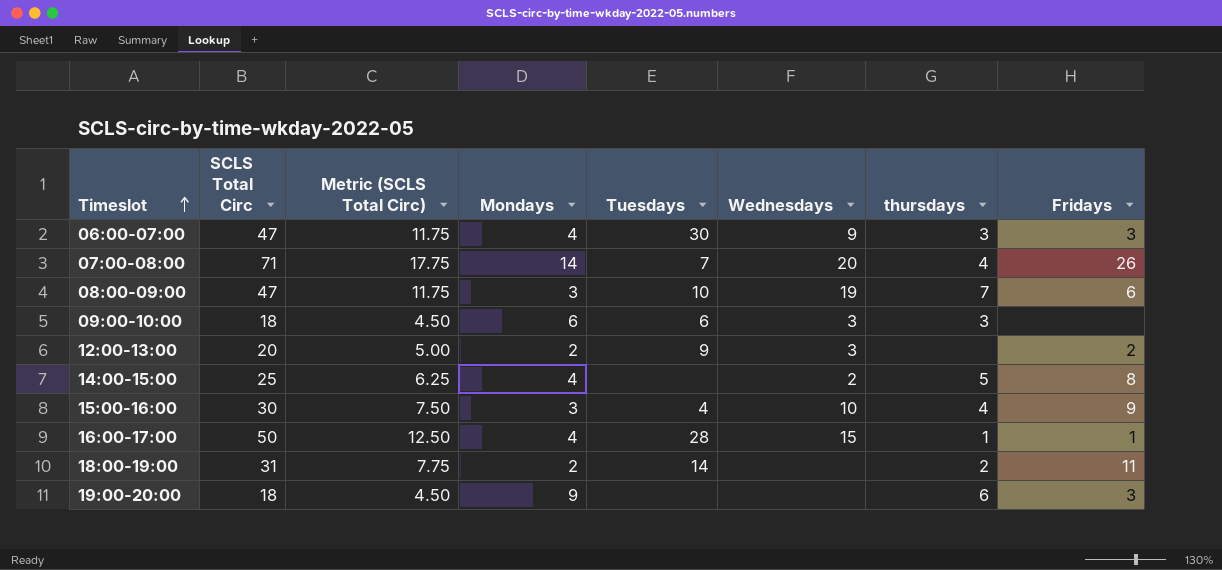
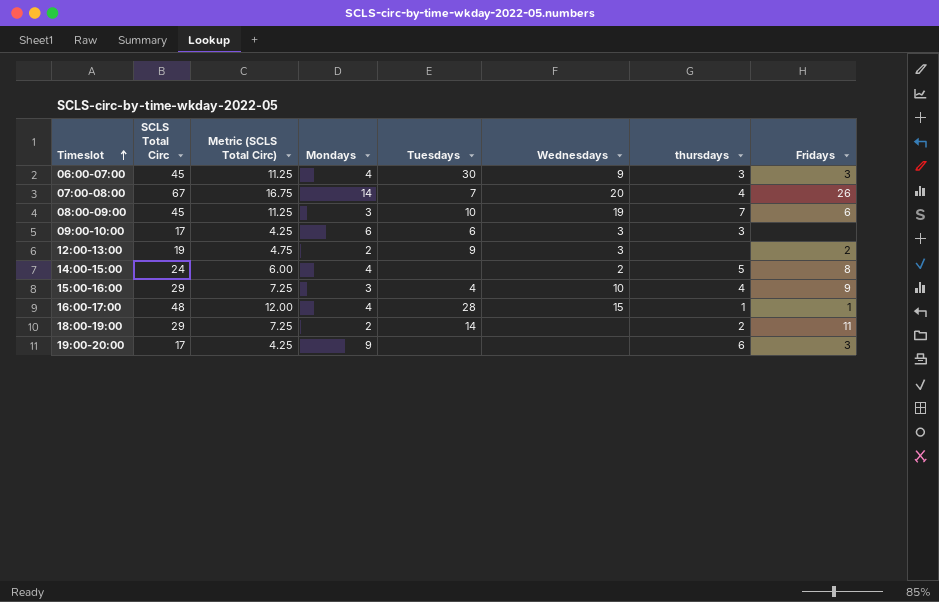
06:00-07:00 | SCLS Total Circ: 47 -> 45
06:00-07:00 | Metric (SCLS Total Circ): 11.75 -> 11.25
07:00-08:00 | SCLS Total Circ: 71 -> 67
07:00-08:00 | Metric (SCLS Total Circ): 17.75 -> 16.75
08:00-09:00 | SCLS Total Circ: 47 -> 45
08:00-09:00 | Metric (SCLS Total Circ): 11.75 -> 11.25
09:00-10:00 | SCLS Total Circ: 18 -> 17
09:00-10:00 | Metric (SCLS Total Circ): 4.50 -> 4.25
12:00-13:00 | SCLS Total Circ: 20 -> 19
12:00-13:00 | Metric (SCLS Total Circ): 5.00 -> 4.75
14:00-15:00 | SCLS Total Circ: 25 -> 24
14:00-15:00 | Metric (SCLS Total Circ): 6.25 -> 6.00
15:00-16:00 | SCLS Total Circ: 30 -> 29
15:00-16:00 | Metric (SCLS Total Circ): 7.50 -> 7.25
16:00-17:00 | SCLS Total Circ: 50 -> 48
16:00-17:00 | Metric (SCLS Total Circ): 12.50 -> 12.00
18:00-19:00 | SCLS Total Circ: 31 -> 29
18:00-19:00 | Metric (SCLS Total Circ): 7.75 -> 7.25
19:00-20:00 | SCLS Total Circ: 18 -> 17
19:00-20:00 | Metric (SCLS Total Circ): 4.50 -> 4.25

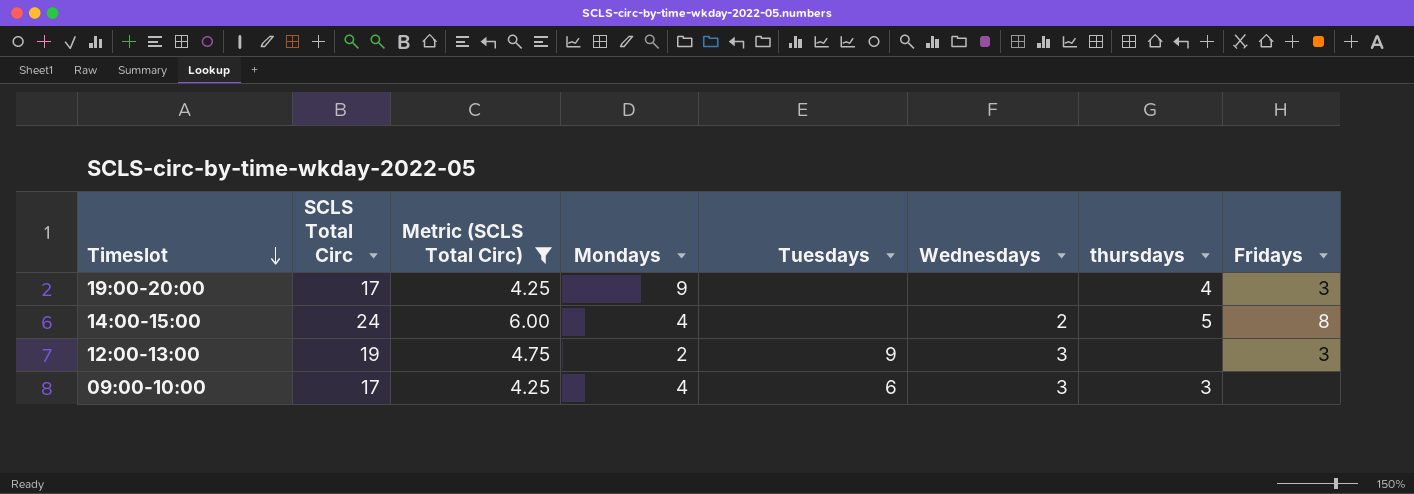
filter: none -> Metric (SCLS Total Circ) <= 6.00
row order: Timeslot ascending -> Timeslot descending
19:00-20:00 | thursdays: 6 -> 4
12:00-13:00 | Fridays: 2 -> 3
09:00-10:00 | Mondays: 6 -> 4

